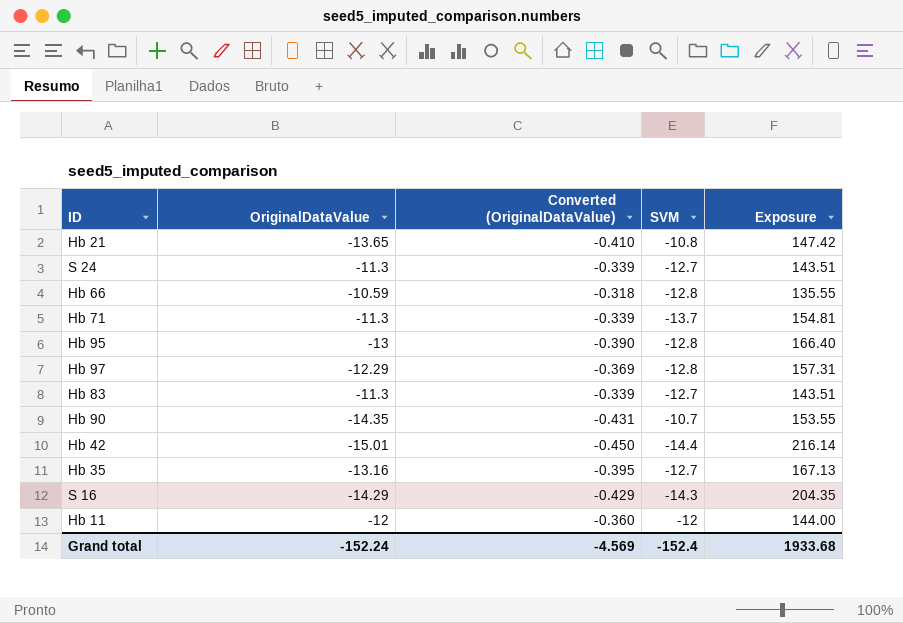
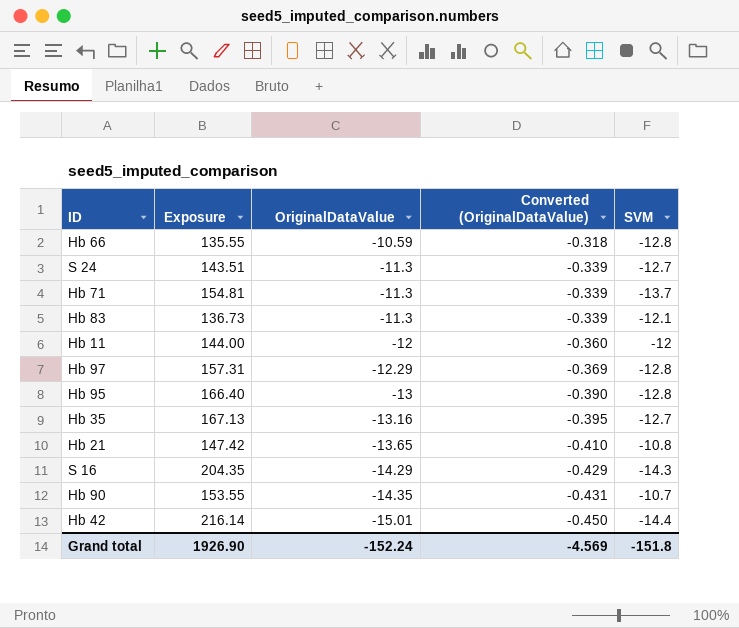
row order: none -> OriginalDataValue descending
column Exposure | position: 5 -> 2
Hb 83 | Exposure: 143.51 -> 136.73
Hb 83 | SVM: -12.7 -> -12.1
Grand total | Exposure: 1933.68 -> 1926.90
Grand total | SVM: -152.4 -> -151.8

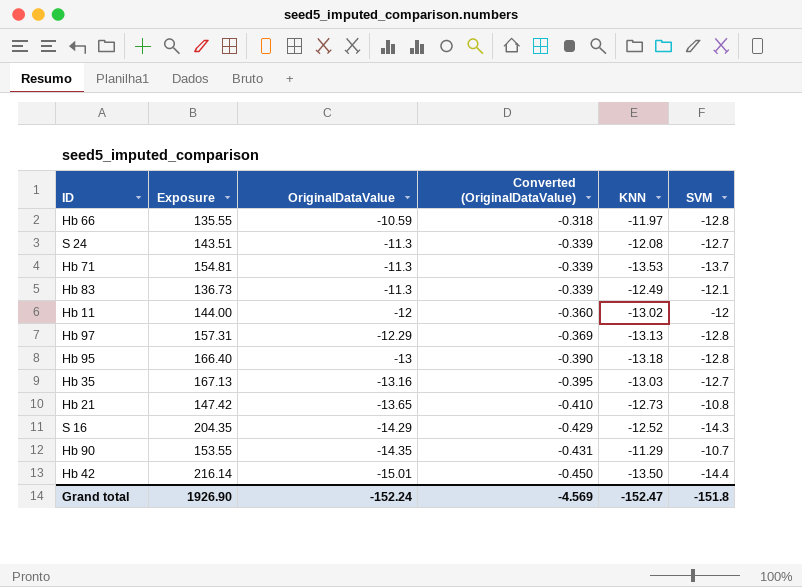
column KNN | position: none -> 5

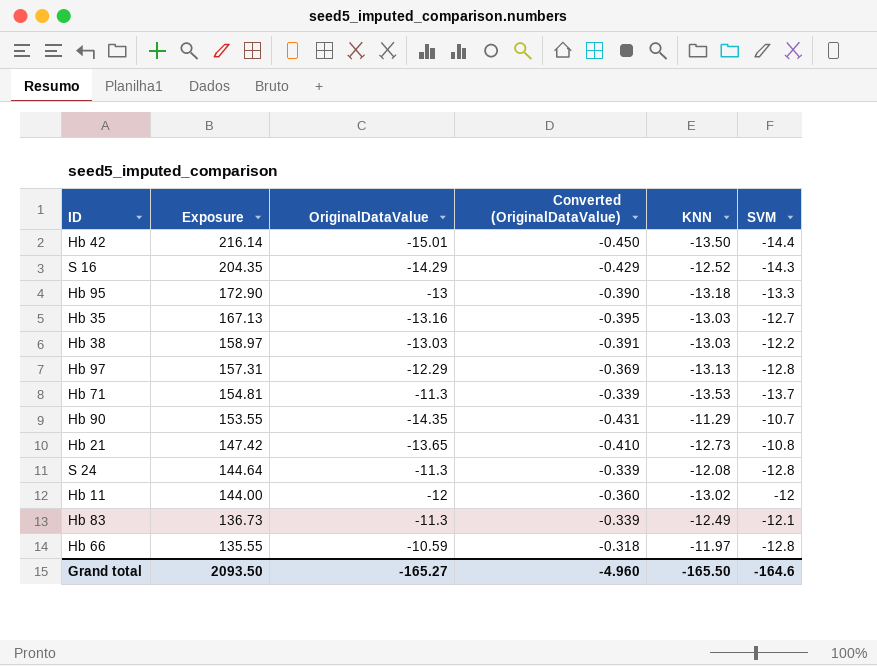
row order: OriginalDataValue descending -> Exposure descending
Hb 95 | Exposure: 166.40 -> 172.90
Hb 95 | SVM: -12.8 -> -13.3
row Hb 38: none -> 158.97 | -13.03 | -0.391 | -13.03 | -12.2
S 24 | Exposure: 143.51 -> 144.64
S 24 | SVM: -12.7 -> -12.8
Grand total | Exposure: 1926.90 -> 2093.50
Grand total | OriginalDataValue: -152.24 -> -165.27
Grand total | Converted (OriginalDataValue): -4.569 -> -4.960
Grand total | KNN: -152.47 -> -165.50
Grand total | SVM: -151.8 -> -164.6

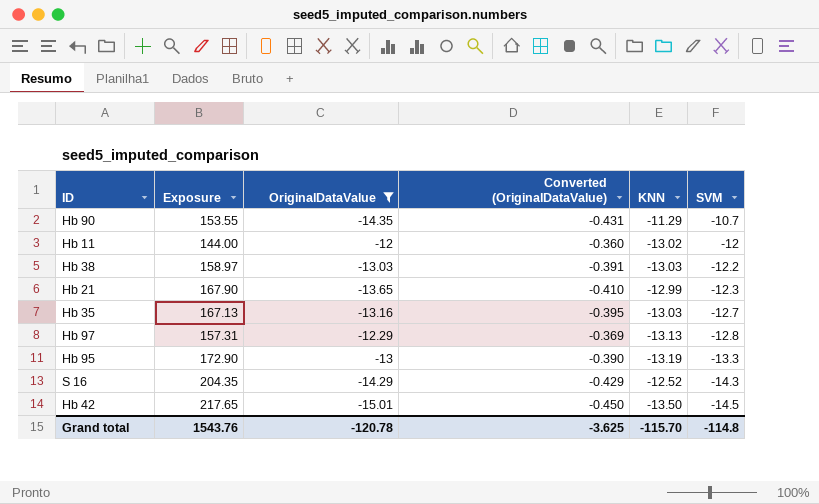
filter: none -> OriginalDataValue <= -12
row order: Exposure descending -> SVM descending
Hb 21 | Exposure: 147.42 -> 167.90
Hb 21 | KNN: -12.73 -> -12.99
Hb 21 | SVM: -10.8 -> -12.3
Hb 95 | KNN: -13.18 -> -13.19
Hb 42 | Exposure: 216.14 -> 217.65
Hb 42 | SVM: -14.4 -> -14.5
Grand total | Exposure: 2093.50 -> 1543.76
Grand total | OriginalDataValue: -165.27 -> -120.78
Grand total | Converted (OriginalDataValue): -4.960 -> -3.625
Grand total | KNN: -165.50 -> -115.70
Grand total | SVM: -164.6 -> -114.8

